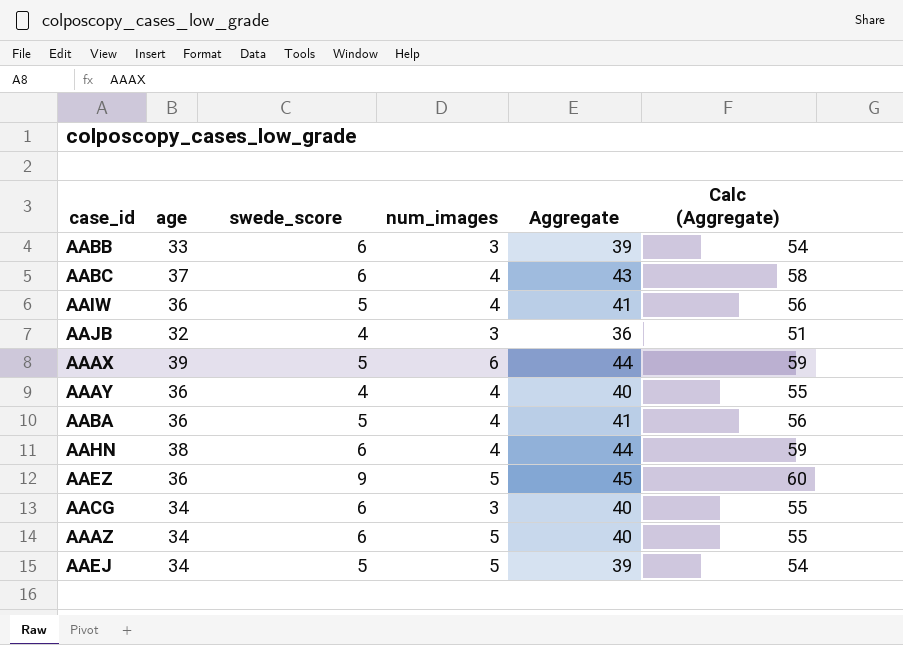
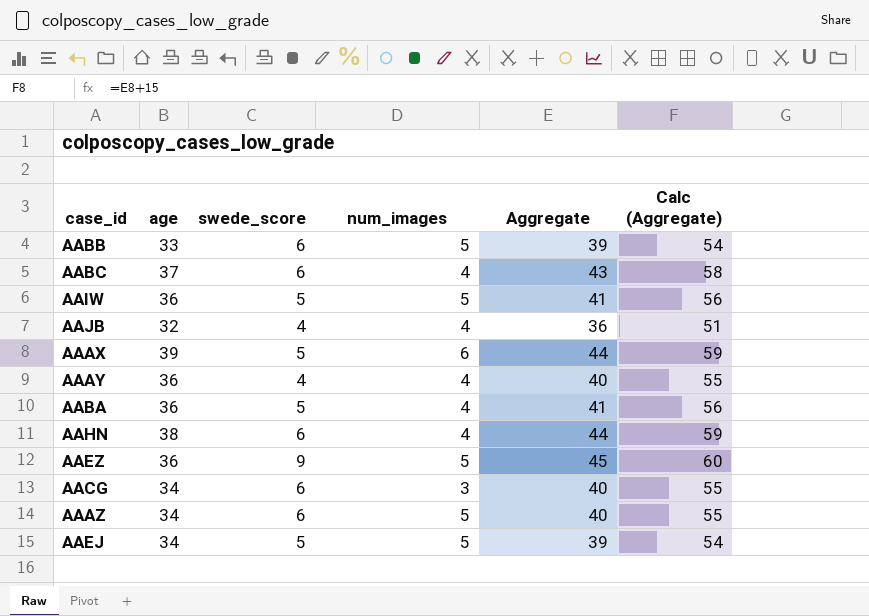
AABB | num_images: 3 -> 5
AAIW | num_images: 4 -> 5
AAJB | num_images: 3 -> 4

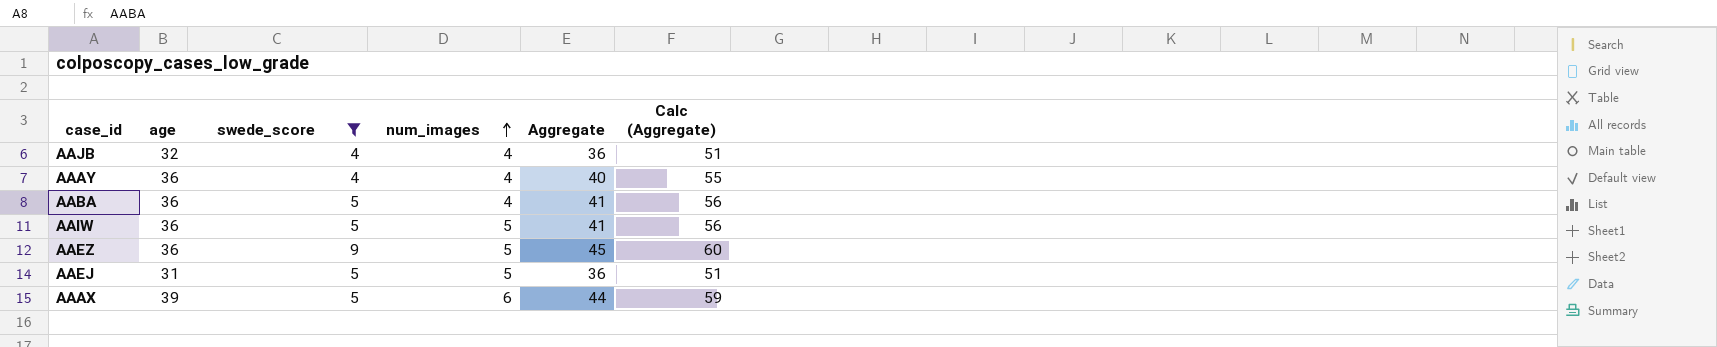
filter: none -> swede_score != 6
row order: none -> num_images ascending
AAEJ | age: 34 -> 31
AAEJ | Aggregate: 39 -> 36
AAEJ | Calc (Aggregate): 54 -> 51

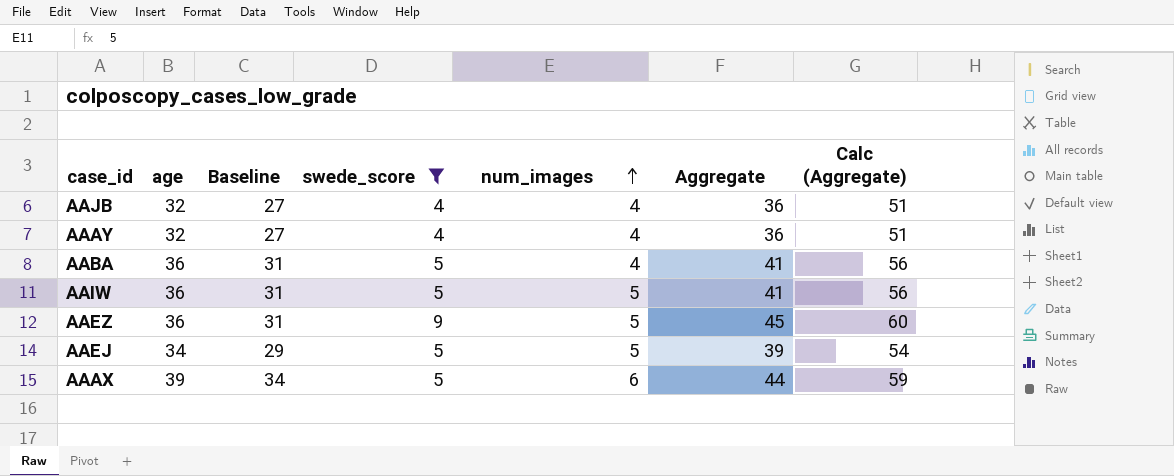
column Baseline | formula: none -> [age] - 5
AAAY | age: 36 -> 32
AAAY | Aggregate: 40 -> 36
AAAY | Calc (Aggregate): 55 -> 51
AAEJ | age: 31 -> 34
AAEJ | Aggregate: 36 -> 39
AAEJ | Calc (Aggregate): 51 -> 54

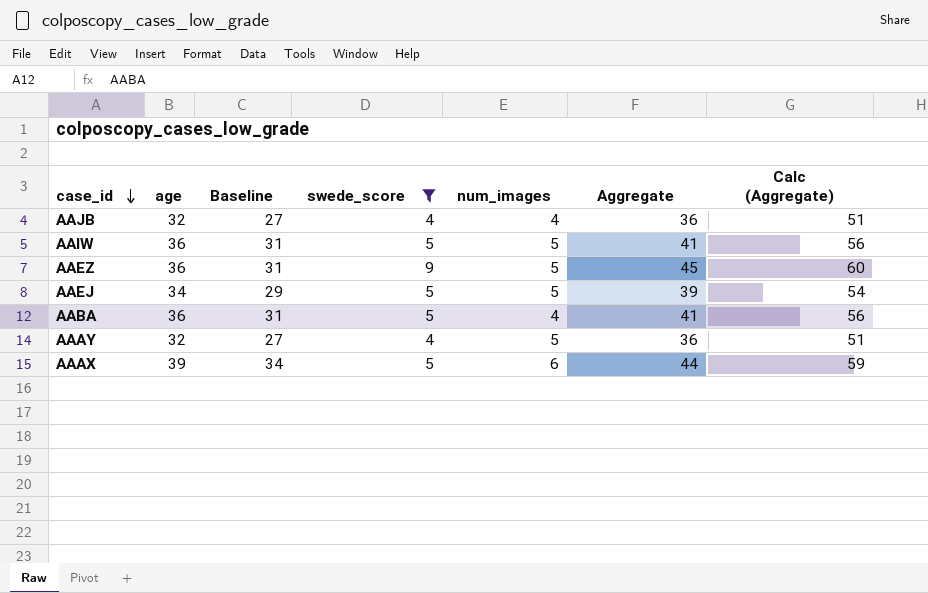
row order: num_images ascending -> case_id descending
AAAY | num_images: 4 -> 5

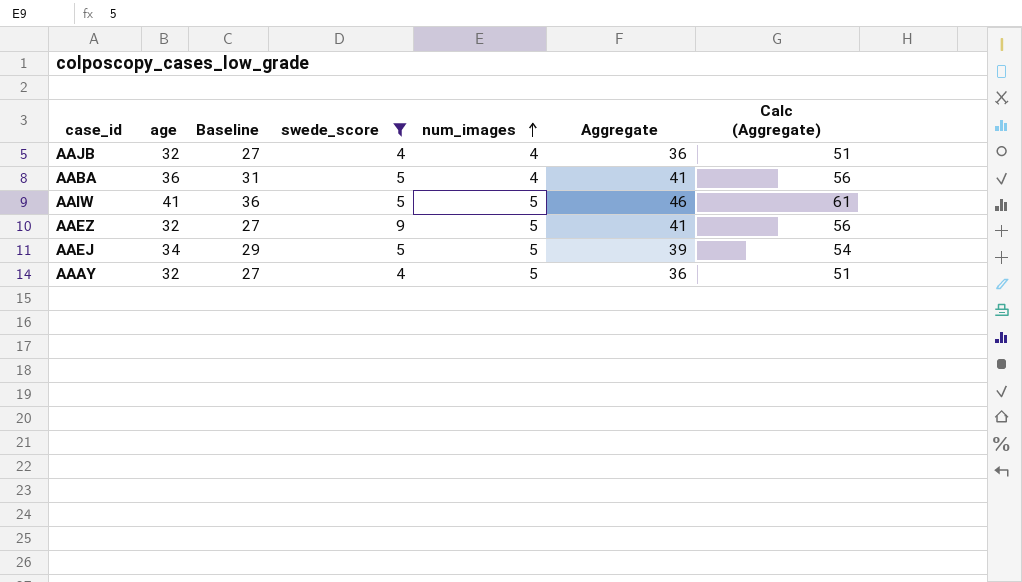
row order: case_id descending -> num_images ascending
row AAAX: 39 | 34 | 5 | 6 | 44 | 59 -> none
AAIW | age: 36 -> 41
AAIW | Baseline: 31 -> 36
AAIW | Aggregate: 41 -> 46
AAIW | Calc (Aggregate): 56 -> 61
AAEZ | age: 36 -> 32
AAEZ | Baseline: 31 -> 27
AAEZ | Aggregate: 45 -> 41
AAEZ | Calc (Aggregate): 60 -> 56

